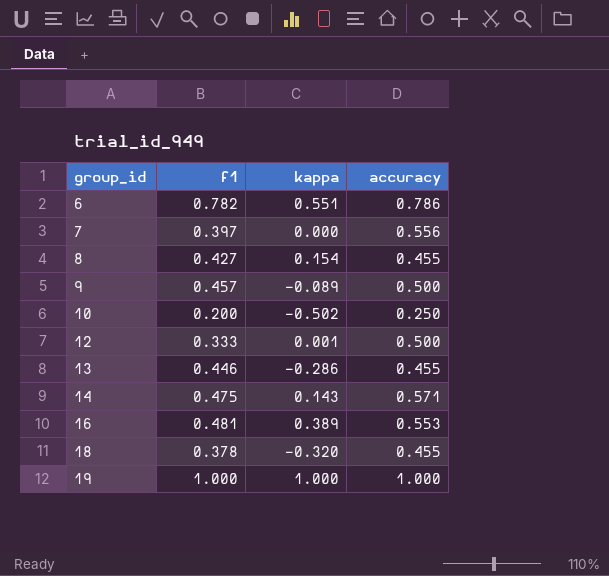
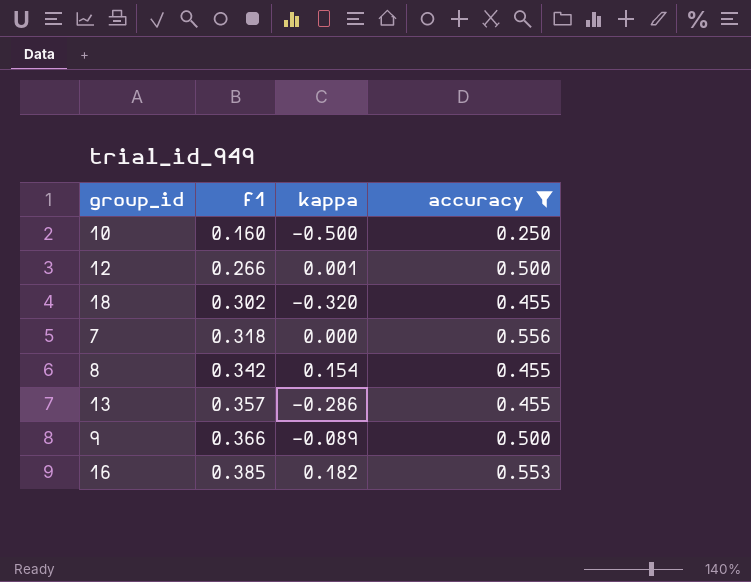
filter: none -> accuracy <= 0.556
row order: group_id ascending -> f1 ascending
10 | f1: 0.200 -> 0.160
10 | kappa: -0.502 -> -0.500
12 | f1: 0.333 -> 0.266
18 | f1: 0.378 -> 0.302
7 | f1: 0.397 -> 0.318
8 | f1: 0.427 -> 0.342
13 | f1: 0.446 -> 0.357
9 | f1: 0.457 -> 0.366
16 | f1: 0.481 -> 0.385
16 | kappa: 0.389 -> 0.182

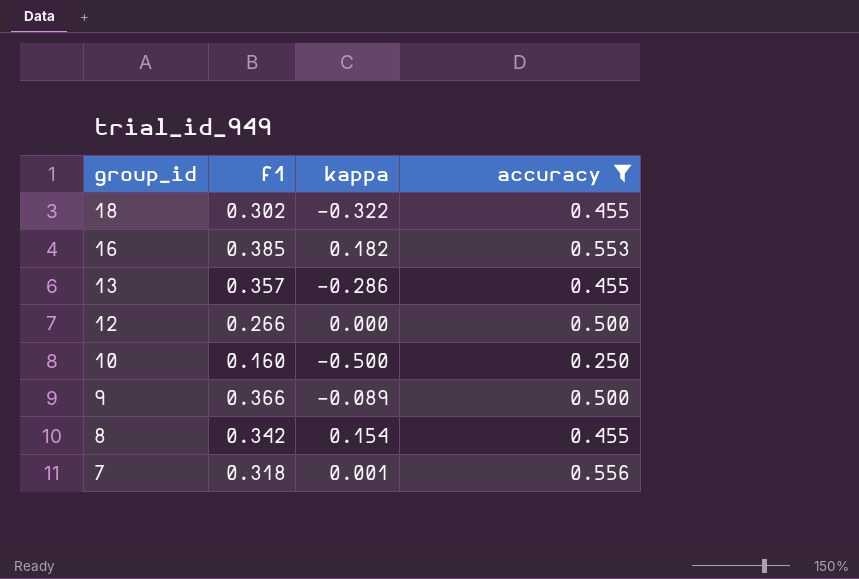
row order: f1 ascending -> group_id descending
18 | kappa: -0.320 -> -0.322
12 | kappa: 0.001 -> 0.000
7 | kappa: 0.000 -> 0.001

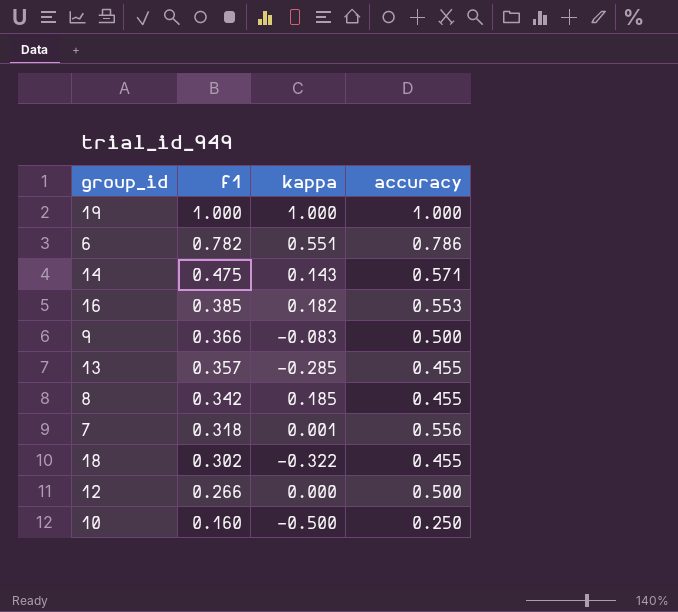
filter: accuracy <= 0.556 -> none
row order: group_id descending -> f1 descending
9 | kappa: -0.089 -> -0.083
13 | kappa: -0.286 -> -0.285
8 | kappa: 0.154 -> 0.185

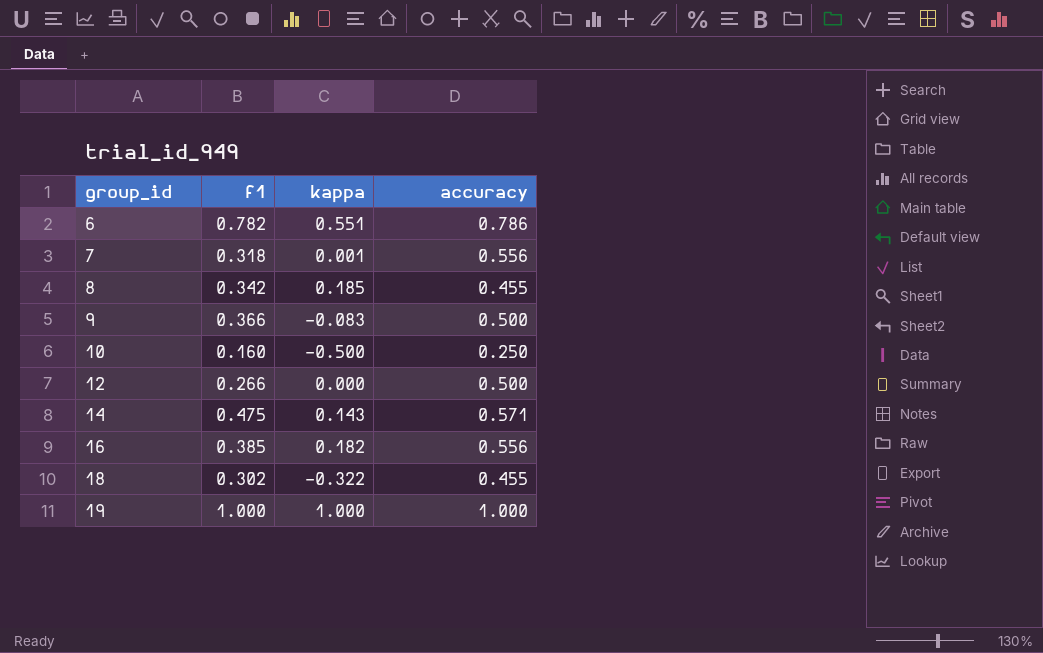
row order: f1 descending -> group_id ascending
row 13: 0.357 | -0.285 | 0.455 -> none
16 | accuracy: 0.553 -> 0.556

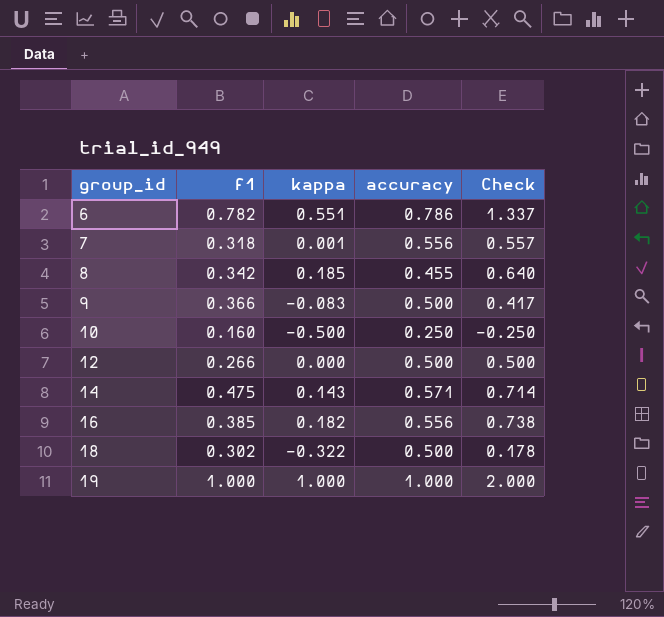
column Check | formula: none -> [kappa] + [accuracy]
18 | accuracy: 0.455 -> 0.500

